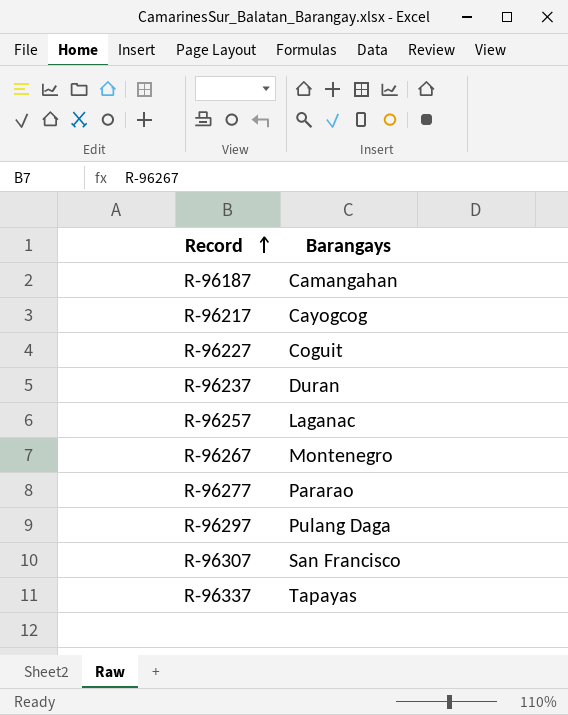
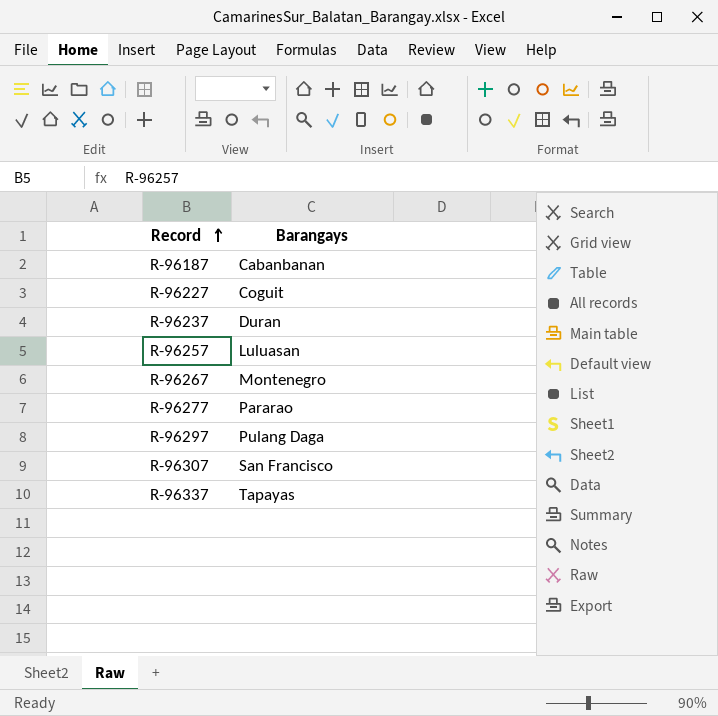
row R-96217: Cayogcog -> none
R-96187 | Barangays: Camangahan -> Cabanbanan
R-96257 | Barangays: Laganac -> Luluasan

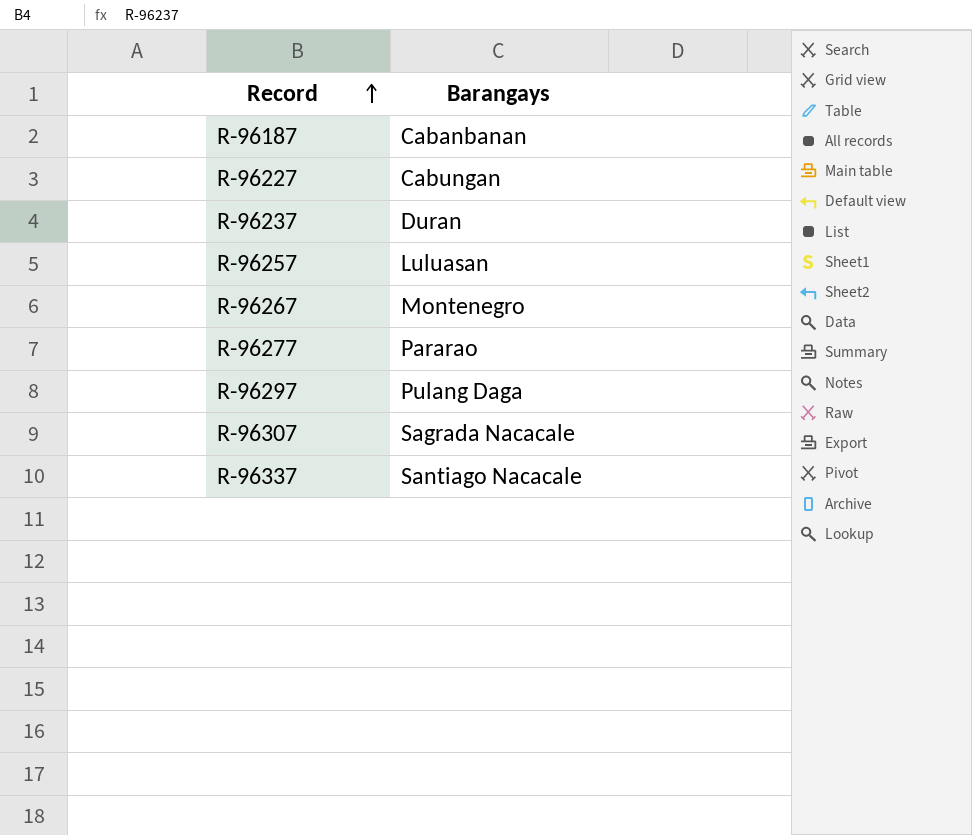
R-96227 | Barangays: Coguit -> Cabungan
R-96307 | Barangays: San Francisco -> Sagrada Nacacale
R-96337 | Barangays: Tapayas -> Santiago Nacacale

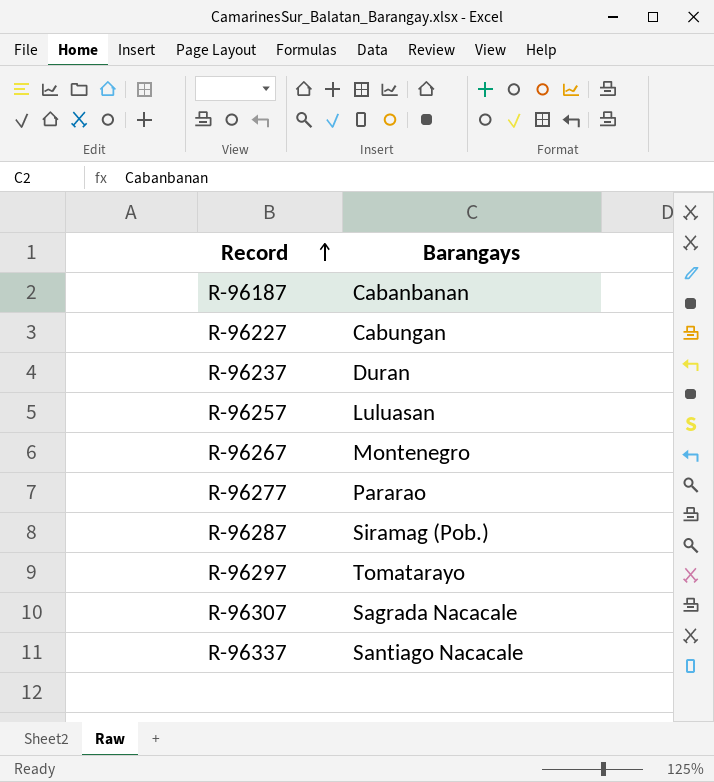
row R-96287: none -> Siramag (Pob.)
R-96297 | Barangays: Pulang Daga -> Tomatarayo

